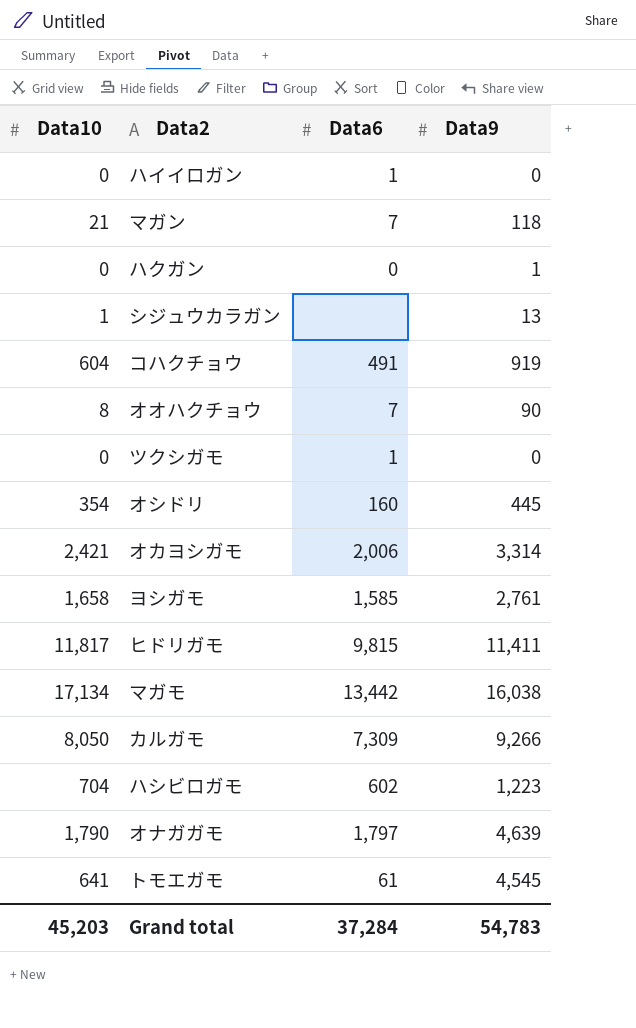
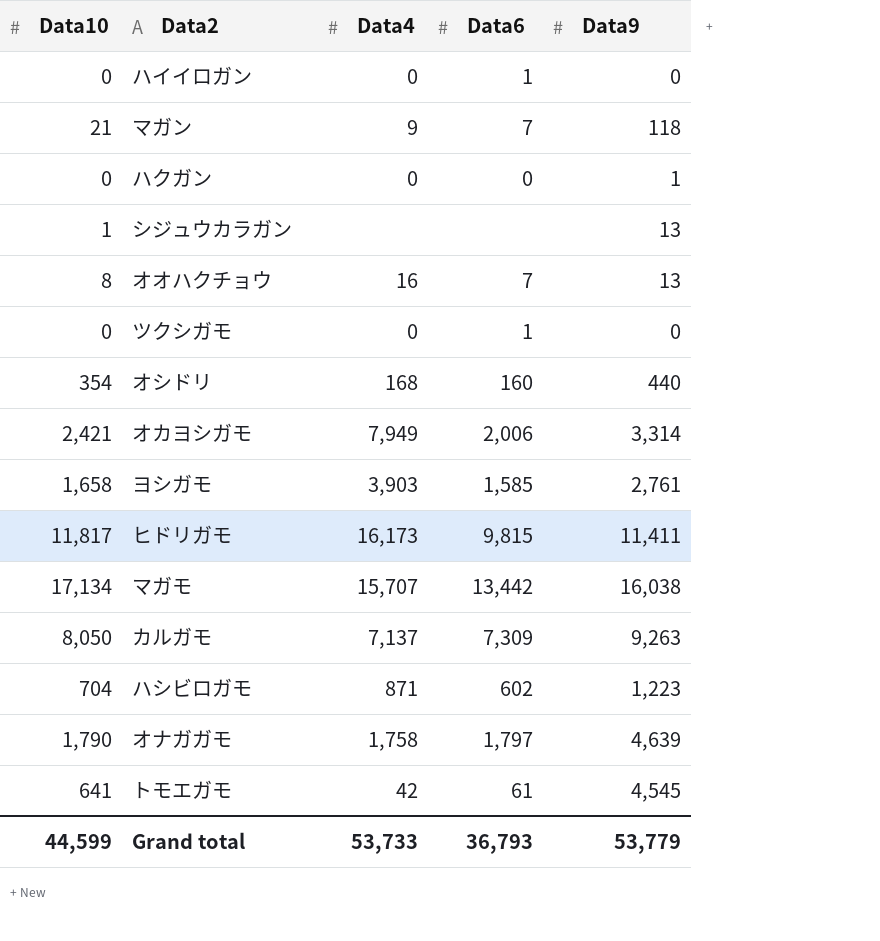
column Data4 | position: none -> 3
row コハクチョウ: 604 | 491 | 919 -> none
オオハクチョウ | Data9: 90 -> 13
オシドリ | Data9: 445 -> 440
カルガモ | Data9: 9,266 -> 9,263
Grand total | Data10: 45,203 -> 44,599
Grand total | Data6: 37,284 -> 36,793
Grand total | Data9: 54,783 -> 53,779

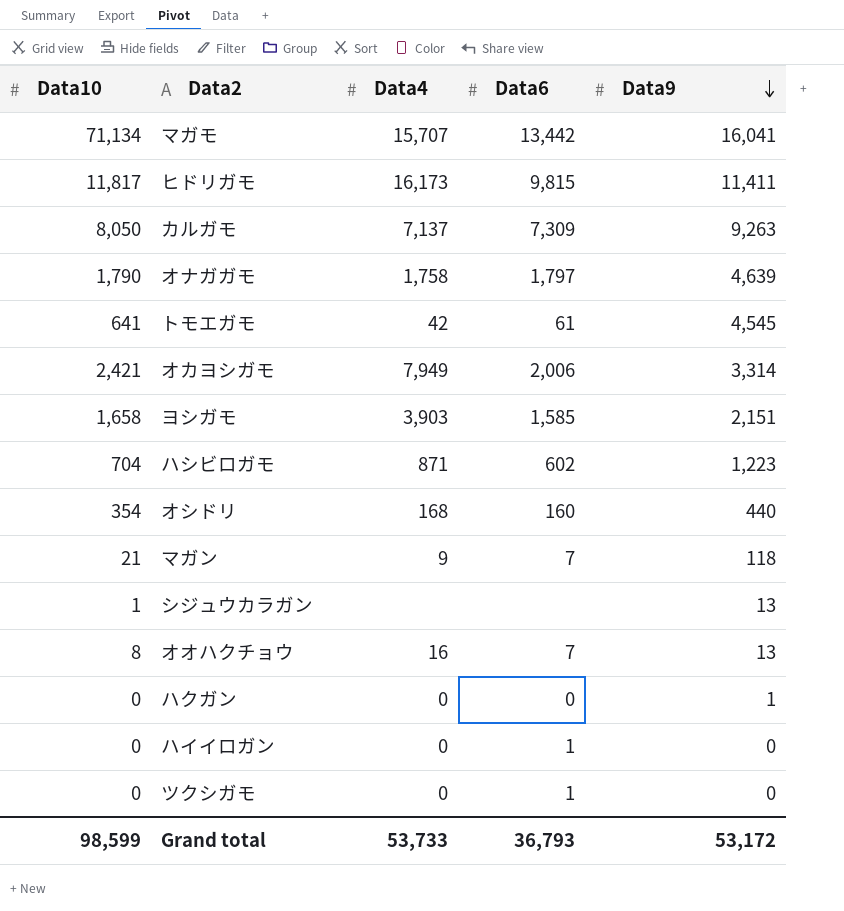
row order: none -> Data9 descending
マガモ | Data10: 17,134 -> 71,134
マガモ | Data9: 16,038 -> 16,041
ヨシガモ | Data9: 2,761 -> 2,151
Grand total | Data10: 44,599 -> 98,599
Grand total | Data9: 53,779 -> 53,172

